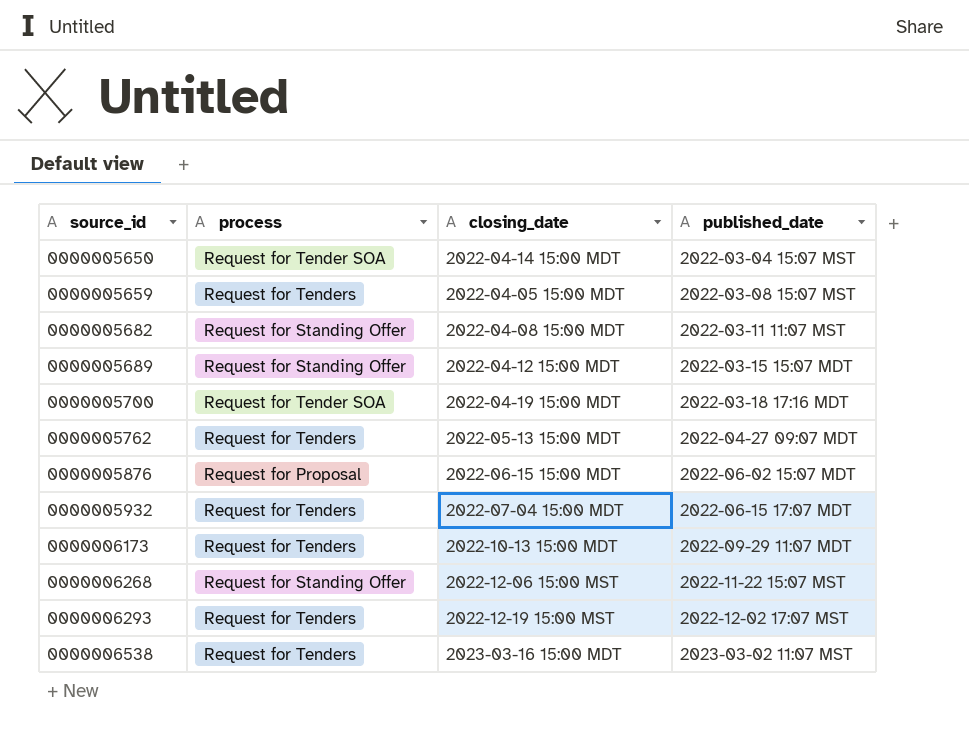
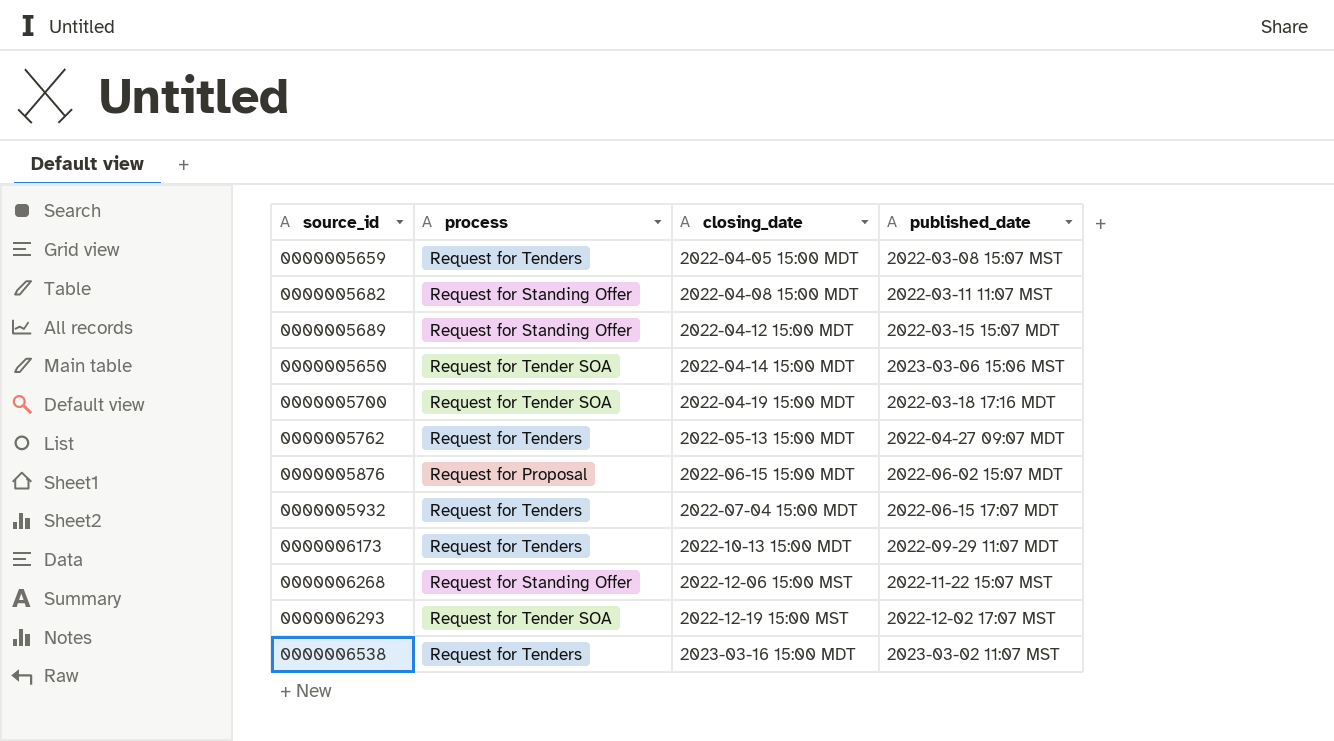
row order: source_id ascending -> closing_date ascending
0000005650 | published_date: 2022-03-04 15:07 MST -> 2023-03-06 15:06 MST
0000006293 | process: Request for Tenders -> Request for Tender SOA

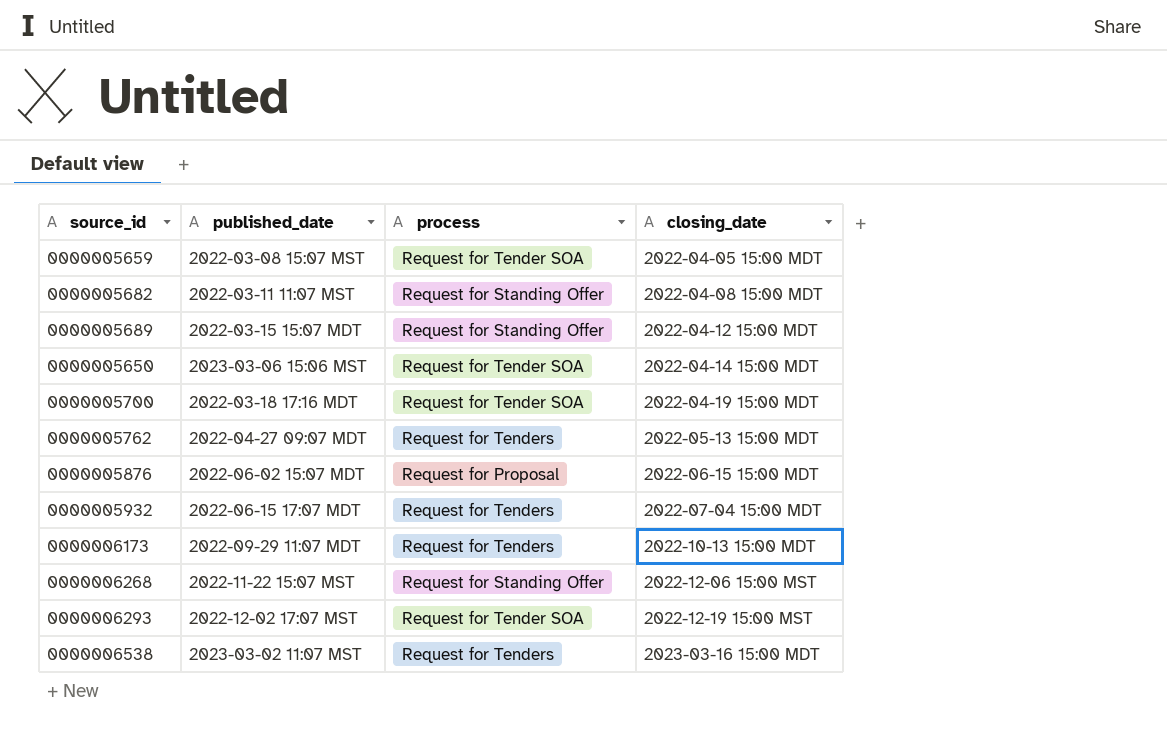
column published_date | position: 4 -> 2
0000005659 | process: Request for Tenders -> Request for Tender SOA

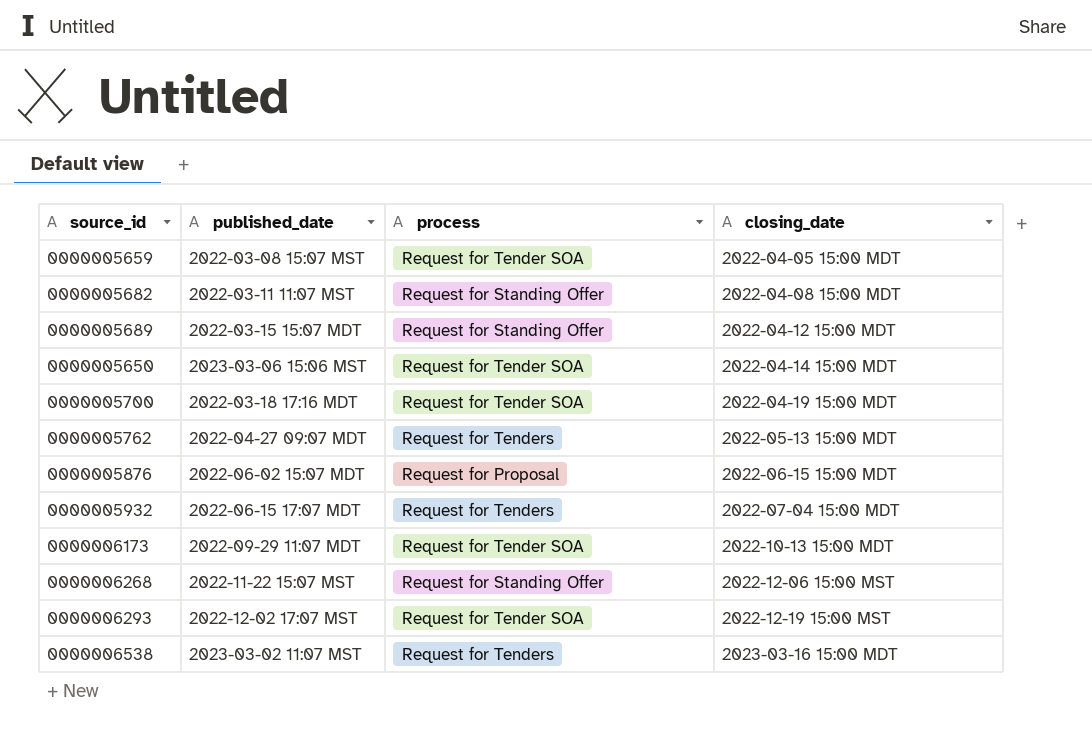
0000006173 | process: Request for Tenders -> Request for Tender SOA

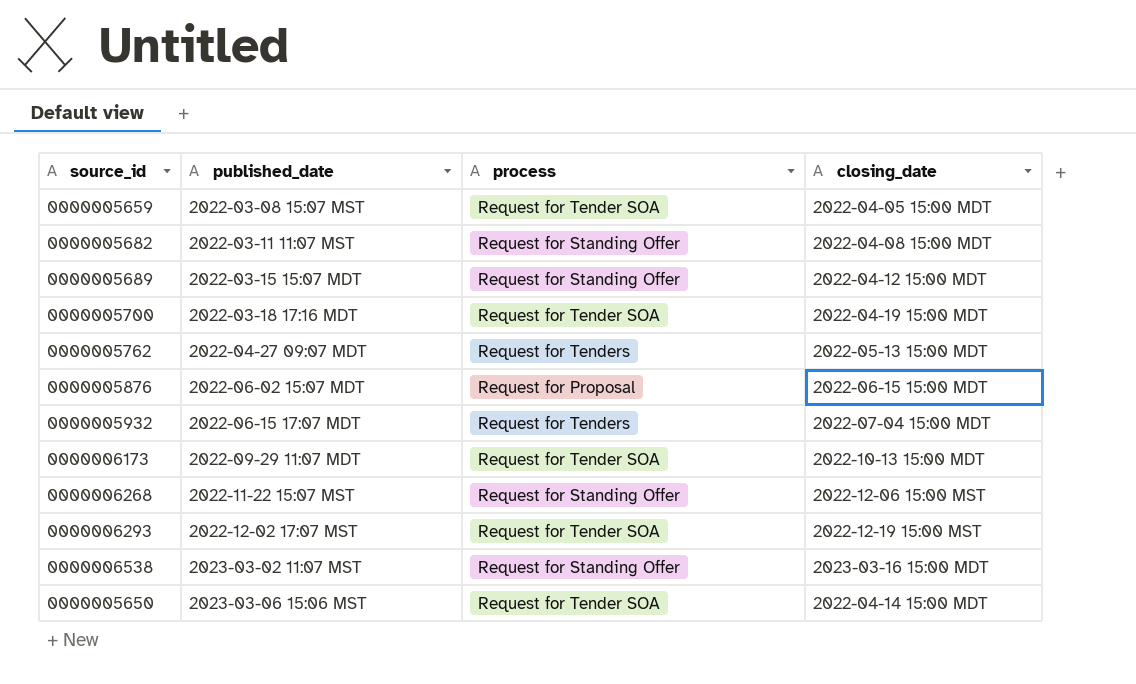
row order: closing_date ascending -> published_date ascending
0000006538 | process: Request for Tenders -> Request for Standing Offer

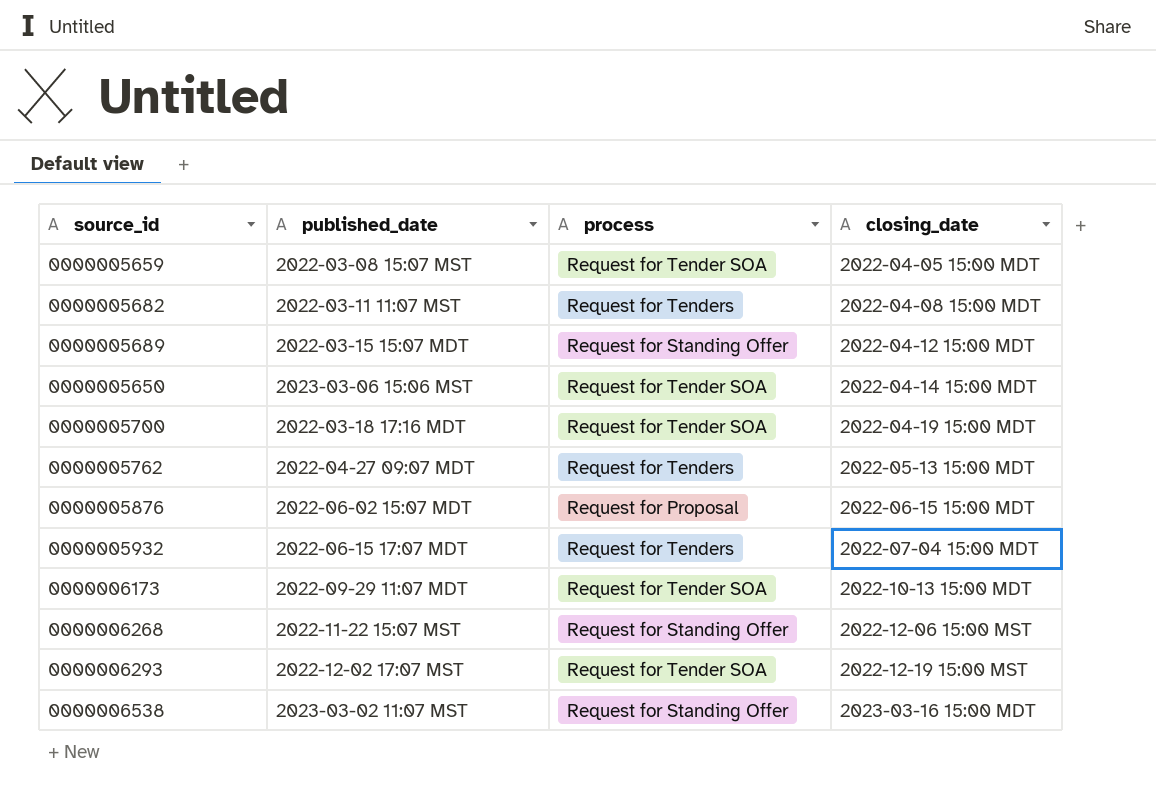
row order: published_date ascending -> closing_date ascending
0000005682 | process: Request for Standing Offer -> Request for Tenders

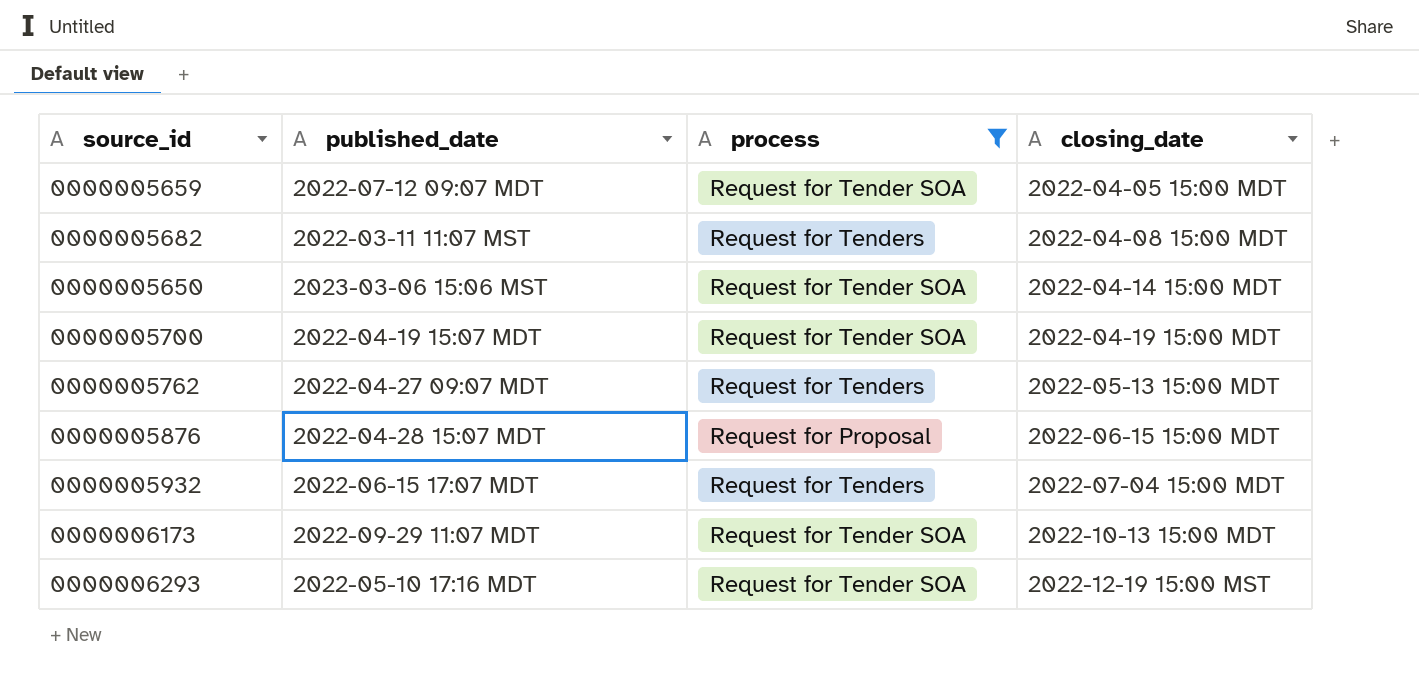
filter: none -> process != Request for Standing Offer
0000005659 | published_date: 2022-03-08 15:07 MST -> 2022-07-12 09:07 MDT
0000005700 | published_date: 2022-03-18 17:16 MDT -> 2022-04-19 15:07 MDT
0000005876 | published_date: 2022-06-02 15:07 MDT -> 2022-04-28 15:07 MDT
0000006293 | published_date: 2022-12-02 17:07 MST -> 2022-05-10 17:16 MDT

